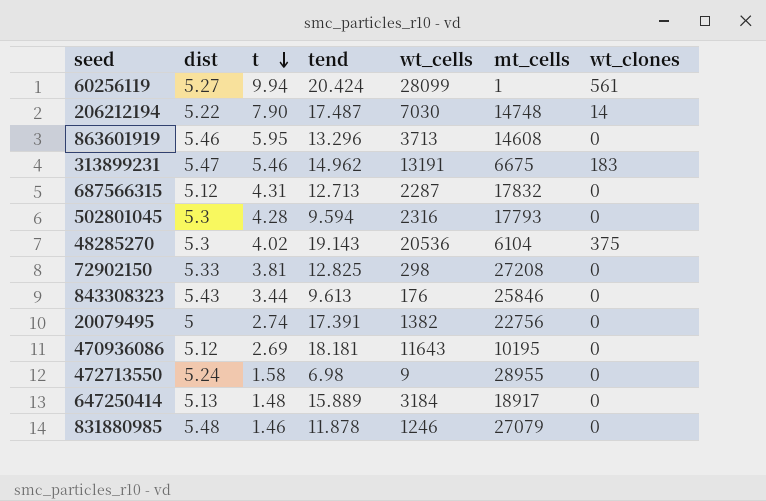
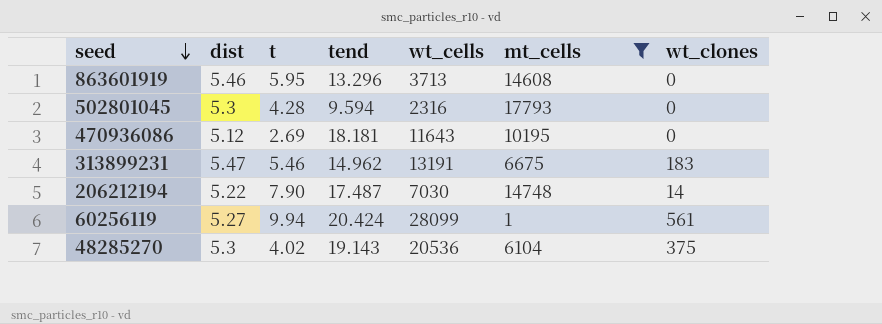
filter: none -> mt_cells <= 17793
row order: t descending -> seed descending

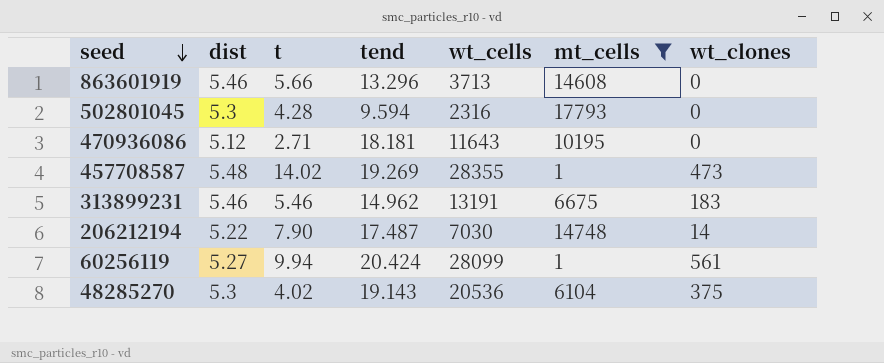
863601919 | t: 5.95 -> 5.66
470936086 | t: 2.69 -> 2.71
row 457708587: none -> 5.48 | 14.02 | 19.269 | 28355 | 1 | 473
313899231 | dist: 5.47 -> 5.46

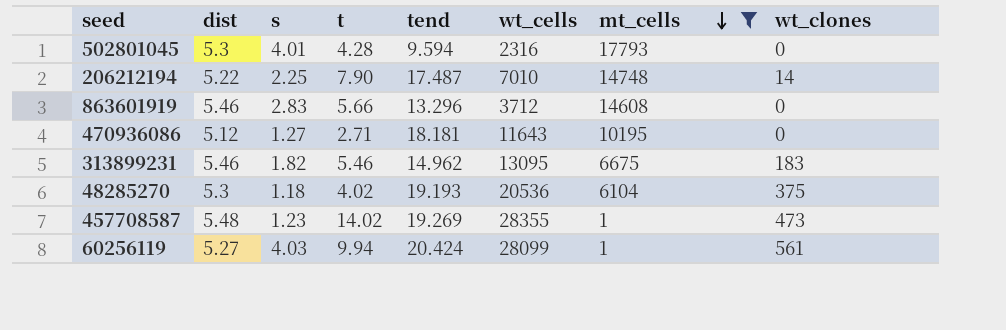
row order: seed descending -> mt_cells descending
column s | position: none -> 3
206212194 | wt_cells: 7030 -> 7010
863601919 | wt_cells: 3713 -> 3712
313899231 | wt_cells: 13191 -> 13095
48285270 | tend: 19.143 -> 19.193

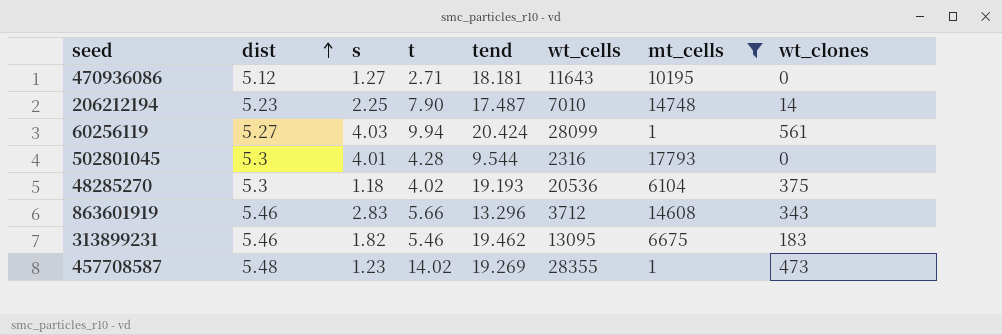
row order: mt_cells descending -> dist ascending
206212194 | dist: 5.22 -> 5.23
502801045 | tend: 9.594 -> 9.544
863601919 | wt_clones: 0 -> 343
313899231 | tend: 14.962 -> 19.462

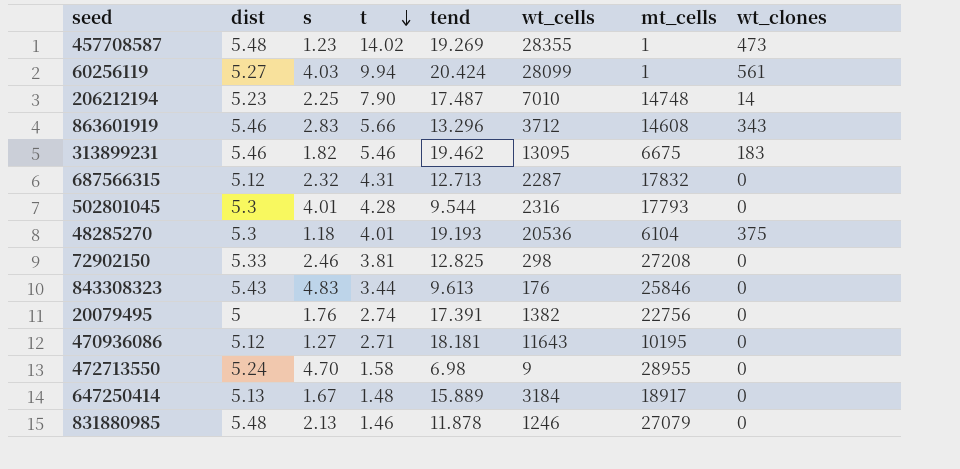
filter: mt_cells <= 17793 -> none
row order: dist ascending -> t descending
48285270 | t: 4.02 -> 4.01

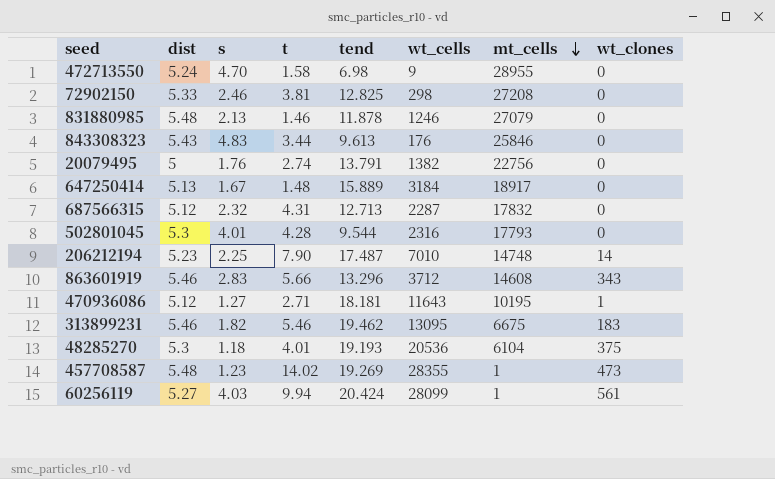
row order: t descending -> mt_cells descending
20079495 | tend: 17.391 -> 13.791
470936086 | wt_clones: 0 -> 1

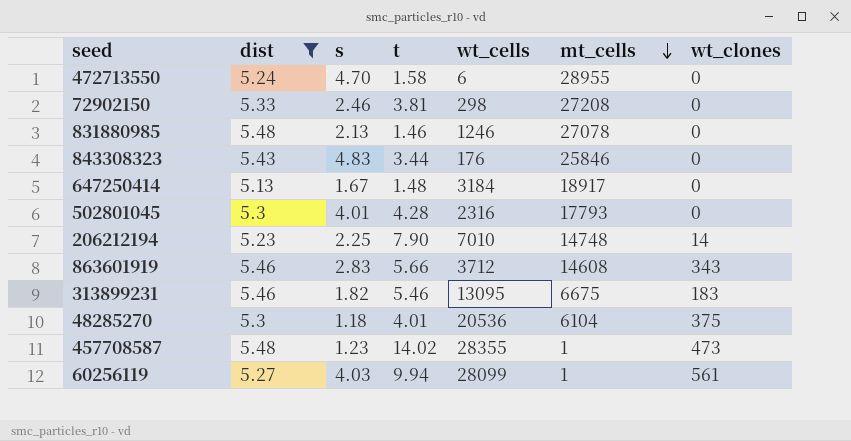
filter: none -> dist >= 5.13
column tend | position: 5 -> none
472713550 | wt_cells: 9 -> 6
831880985 | mt_cells: 27079 -> 27078

